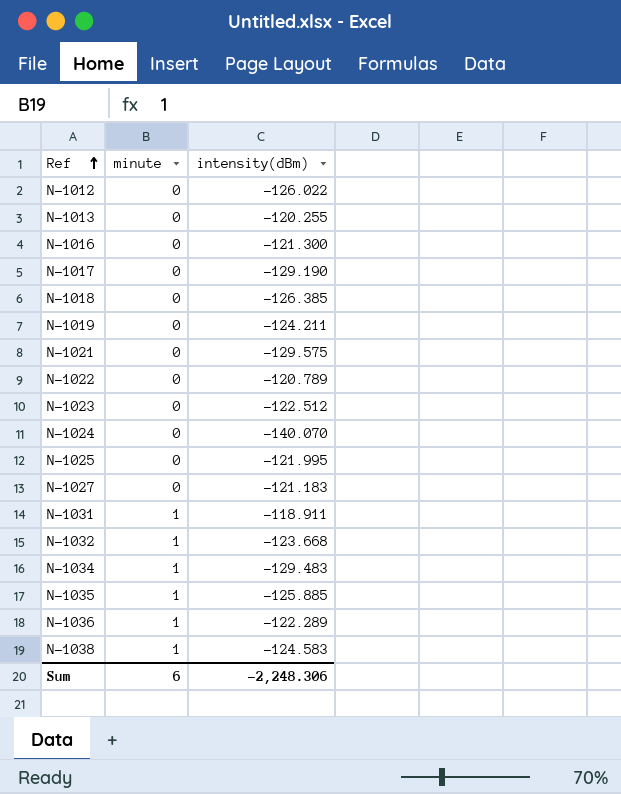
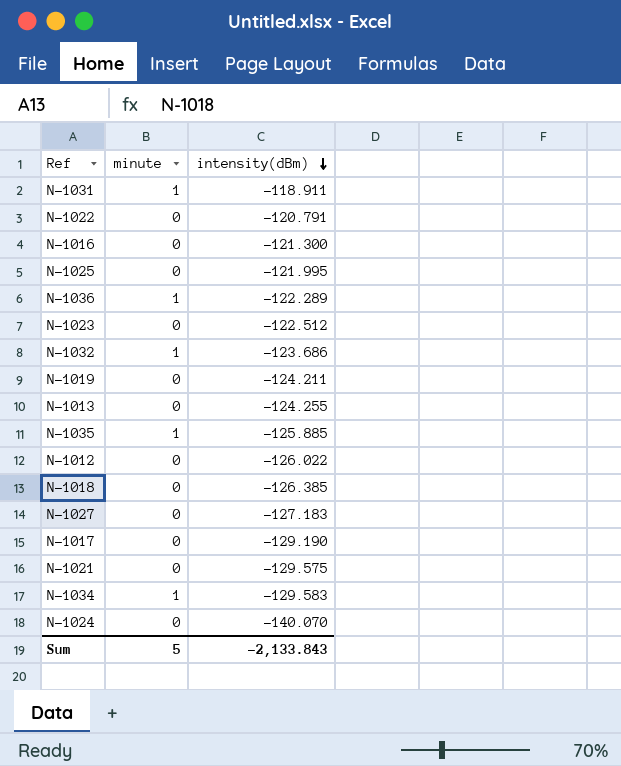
row order: Ref ascending -> intensity(dBm) descending
row N-1038: 1 | -124.583 -> none
N-1022 | intensity(dBm): -120.789 -> -120.791
N-1032 | intensity(dBm): -123.668 -> -123.686
N-1013 | intensity(dBm): -120.255 -> -124.255
N-1027 | intensity(dBm): -121.183 -> -127.183
N-1034 | intensity(dBm): -129.483 -> -129.583
Sum | minute: 6 -> 5
Sum | intensity(dBm): -2,248.306 -> -2,133.843

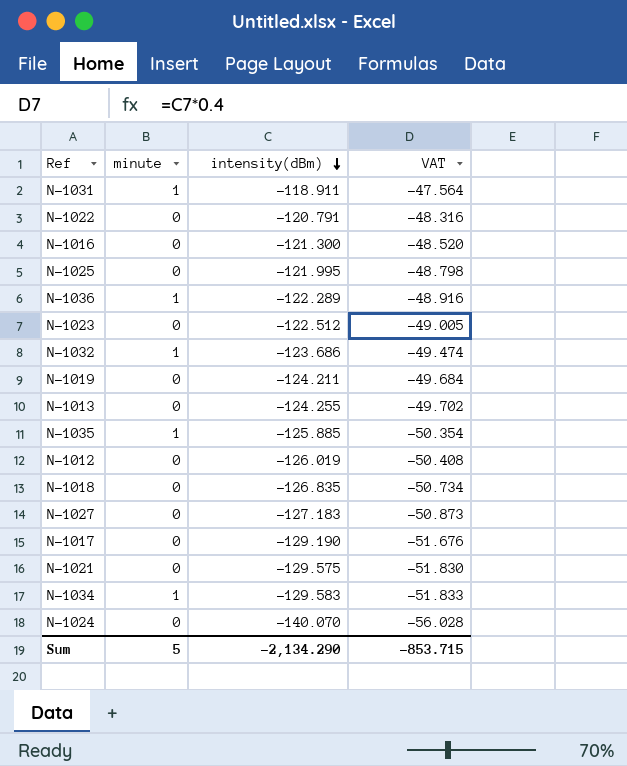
column VAT | formula: none -> [intensity(dBm)] * 0.4
N-1012 | intensity(dBm): -126.022 -> -126.019
N-1018 | intensity(dBm): -126.385 -> -126.835
Sum | intensity(dBm): -2,133.843 -> -2,134.290

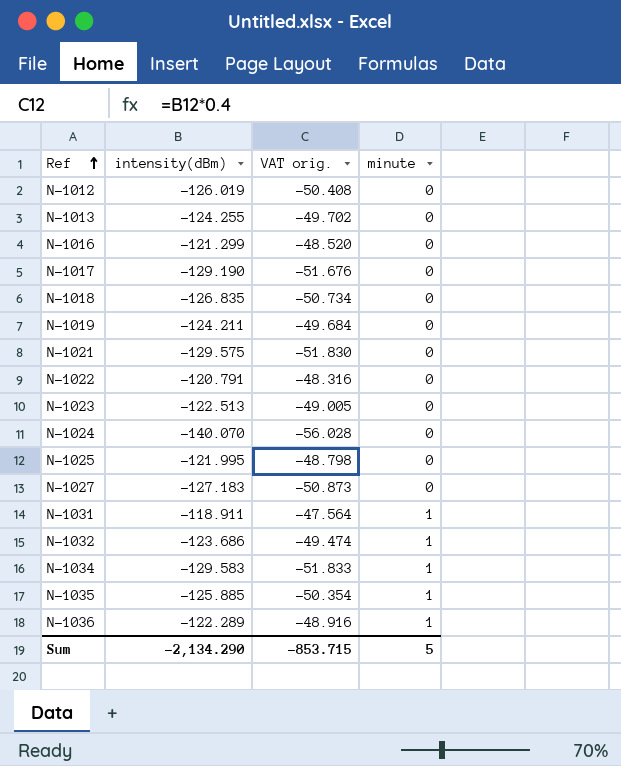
row order: intensity(dBm) descending -> Ref ascending
column name: VAT -> VAT orig.
column minute | position: 2 -> 4
N-1016 | intensity(dBm): -121.300 -> -121.299
N-1023 | intensity(dBm): -122.512 -> -122.513

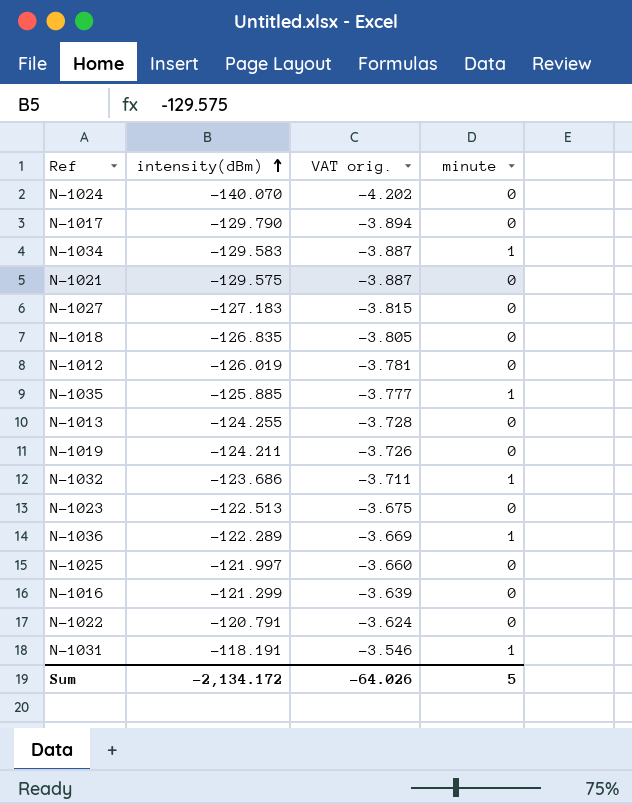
row order: Ref ascending -> intensity(dBm) ascending
column VAT orig. | formula: [intensity(dBm)] * 0.4 -> [intensity(dBm)] * 0.03
N-1017 | intensity(dBm): -129.190 -> -129.790
N-1025 | intensity(dBm): -121.995 -> -121.997
N-1031 | intensity(dBm): -118.911 -> -118.191
Sum | intensity(dBm): -2,134.290 -> -2,134.172
Sum | VAT orig.: -853.715 -> -64.026

